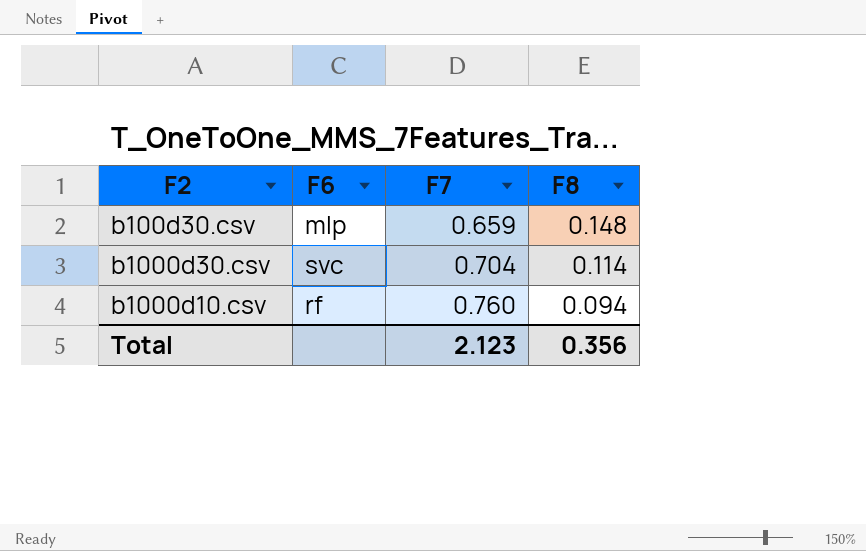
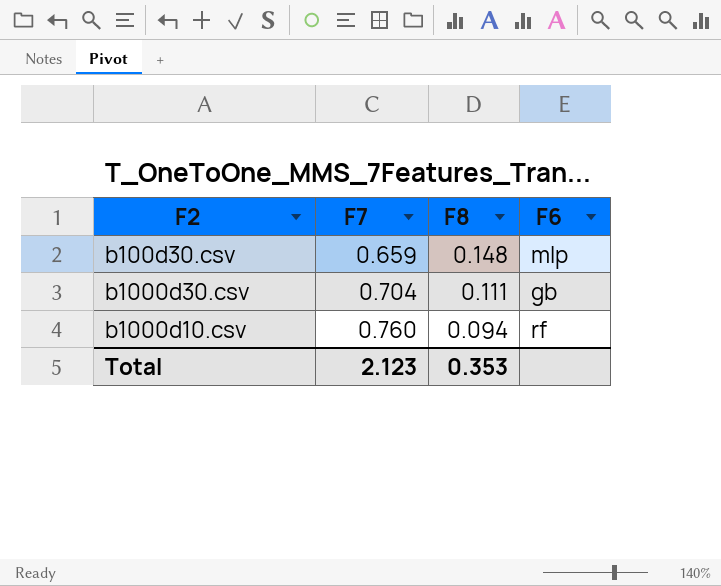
column F6 | position: 2 -> 4
b1000d30.csv | F8: 0.114 -> 0.111
b1000d30.csv | F6: svc -> gb
Total | F8: 0.356 -> 0.353

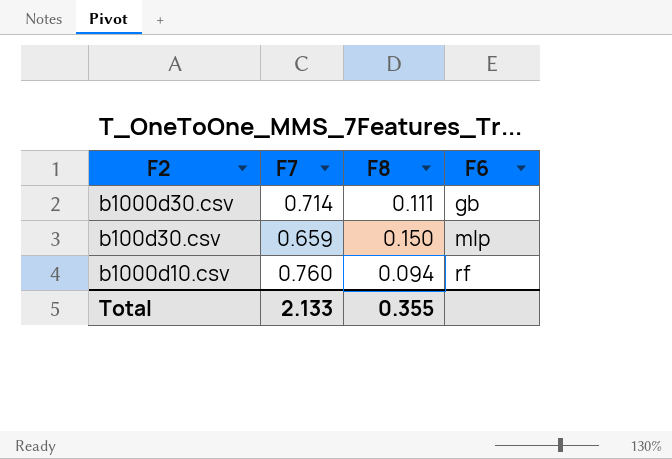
row order: F7 ascending -> F6 ascending
b1000d30.csv | F7: 0.704 -> 0.714
b100d30.csv | F8: 0.148 -> 0.150
Total | F7: 2.123 -> 2.133
Total | F8: 0.353 -> 0.355

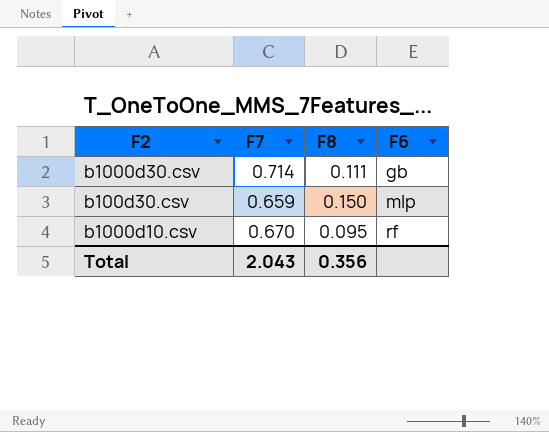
b1000d10.csv | F7: 0.760 -> 0.670
b1000d10.csv | F8: 0.094 -> 0.095
Total | F7: 2.133 -> 2.043
Total | F8: 0.355 -> 0.356

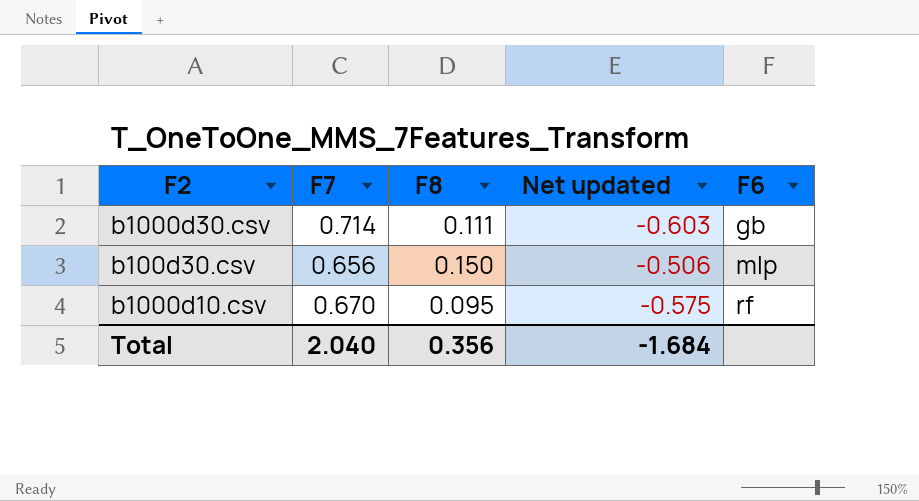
column Net updated | formula: none -> [F8] - [F7]
b100d30.csv | F7: 0.659 -> 0.656
Total | F7: 2.043 -> 2.040

